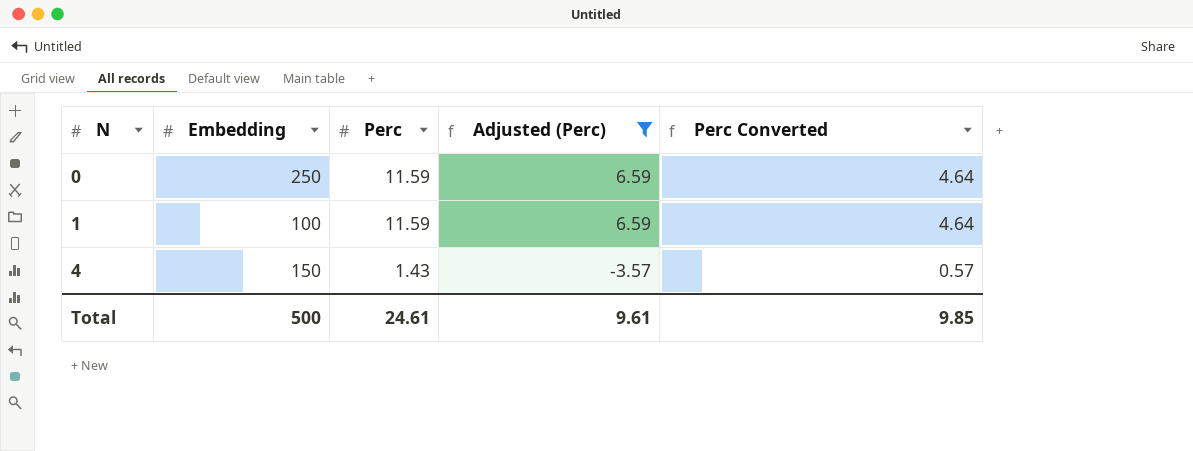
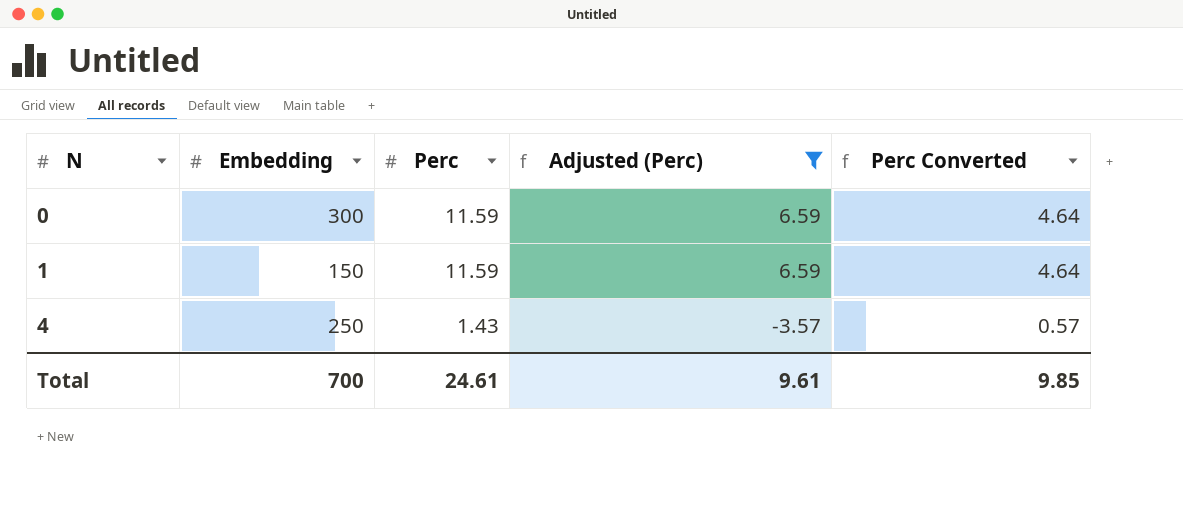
0 | Embedding: 250 -> 300
1 | Embedding: 100 -> 150
4 | Embedding: 150 -> 250
Total | Embedding: 500 -> 700

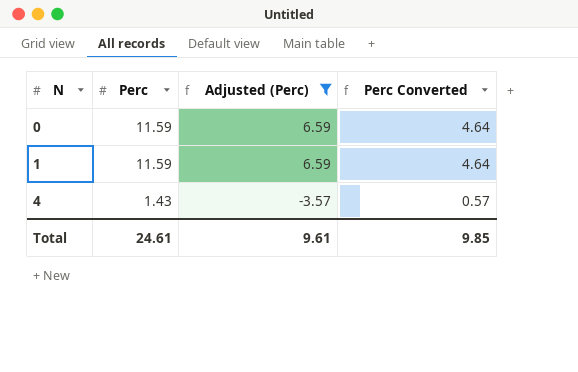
column Embedding | position: 2 -> none

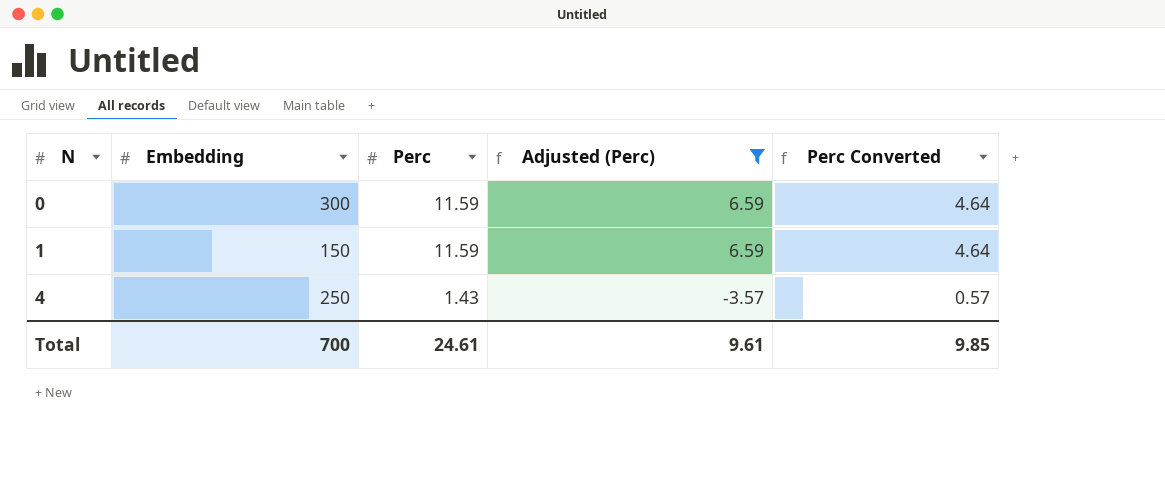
column Embedding | position: none -> 2

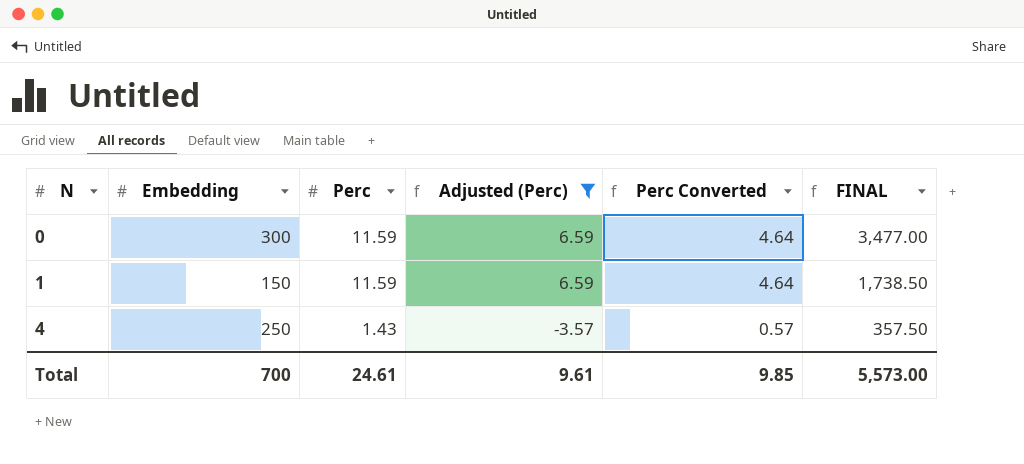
column FINAL | formula: none -> [Embedding] * [Perc]

